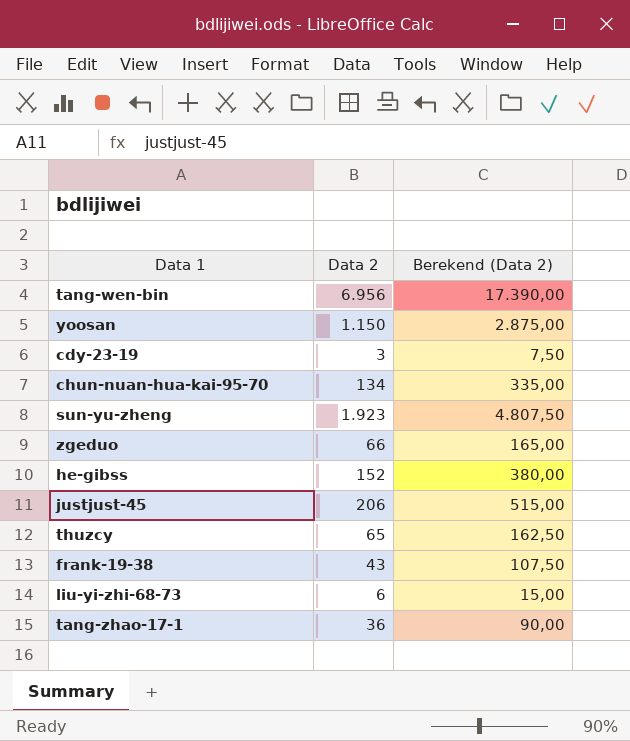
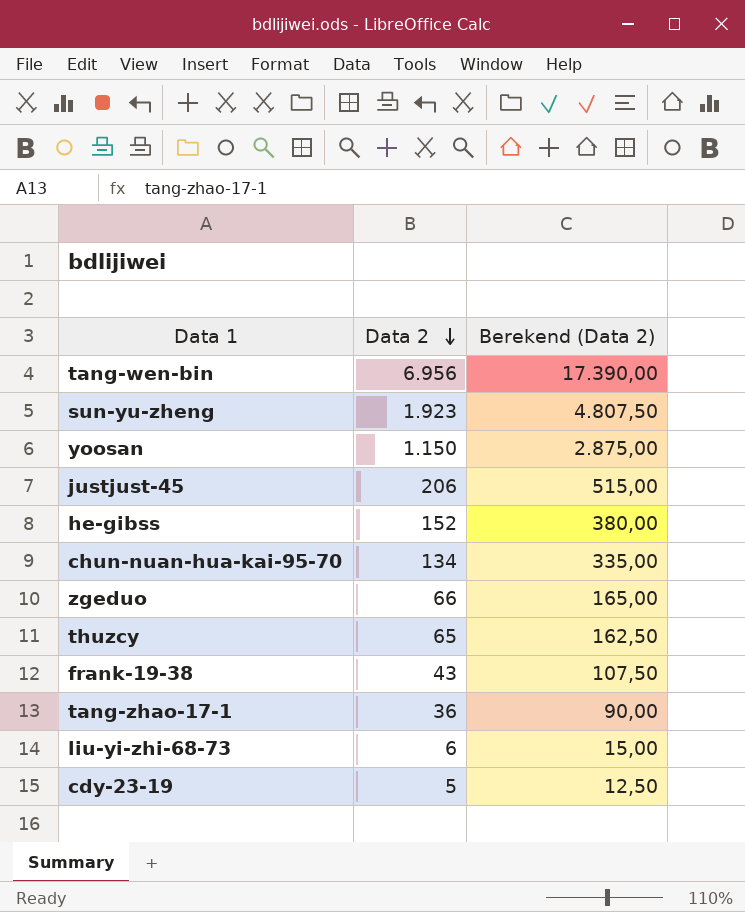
row order: none -> Data 2 descending
cdy-23-19 | Data 2: 3 -> 5
cdy-23-19 | Berekend (Data 2): 7,50 -> 12,50

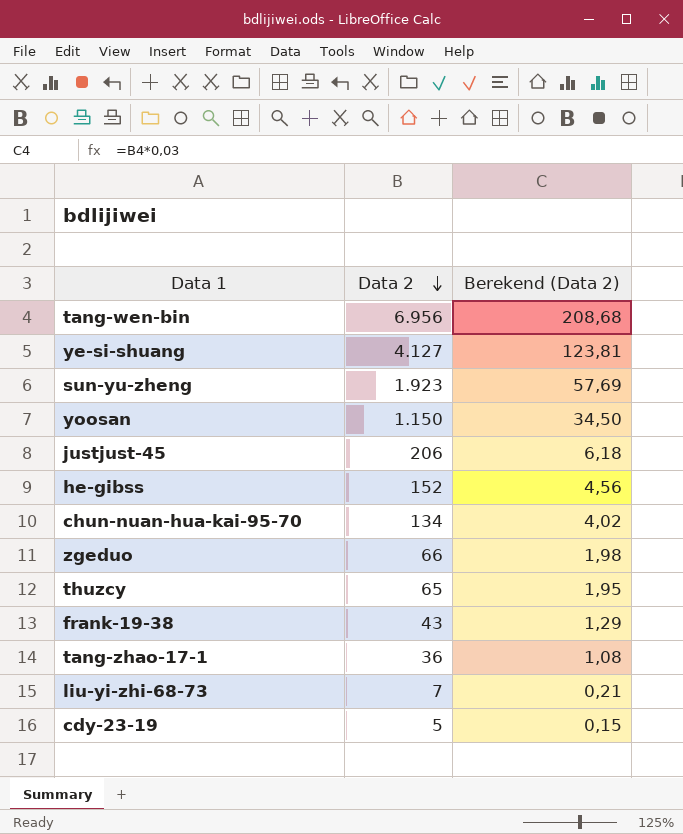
column Berekend (Data 2) | formula: [Data 2] * 2,5 -> [Data 2] * 0,03
row ye-si-shuang: none -> 4.127 | 123,81
liu-yi-zhi-68-73 | Data 2: 6 -> 7

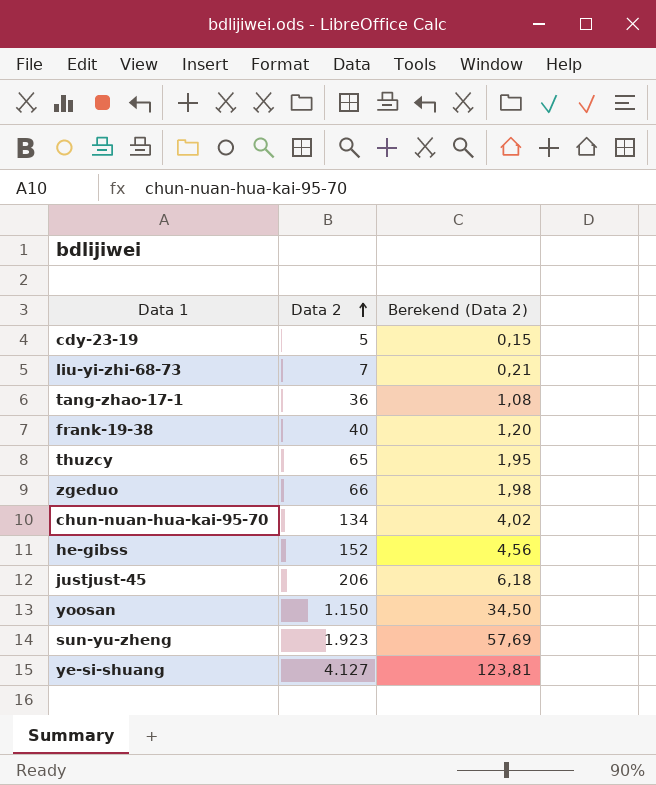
row order: Data 2 descending -> Data 2 ascending
row tang-wen-bin: 6.956 | 208,68 -> none
frank-19-38 | Data 2: 43 -> 40
frank-19-38 | Berekend (Data 2): 1,29 -> 1,20

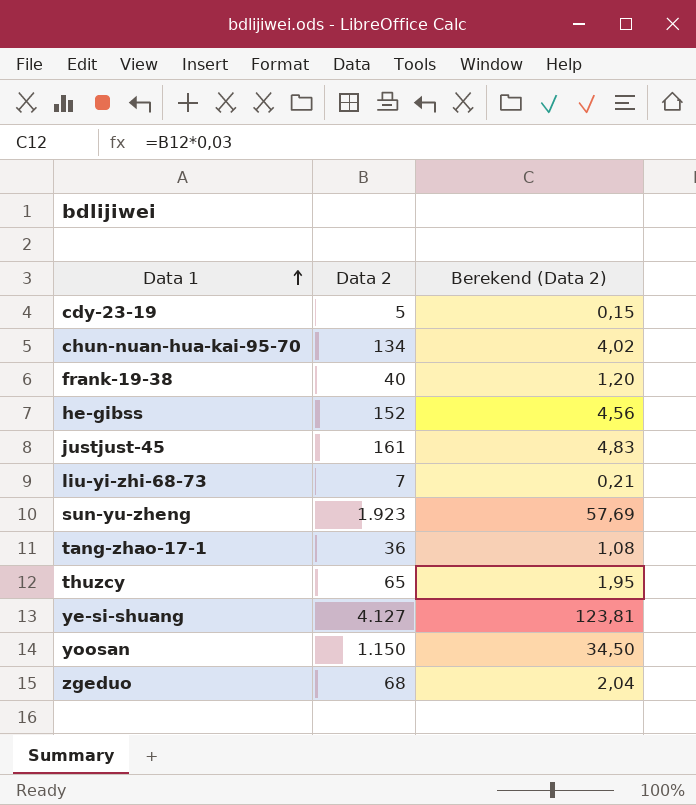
row order: Data 2 ascending -> Data 1 ascending
justjust-45 | Data 2: 206 -> 161
justjust-45 | Berekend (Data 2): 6,18 -> 4,83
zgeduo | Data 2: 66 -> 68
zgeduo | Berekend (Data 2): 1,98 -> 2,04

